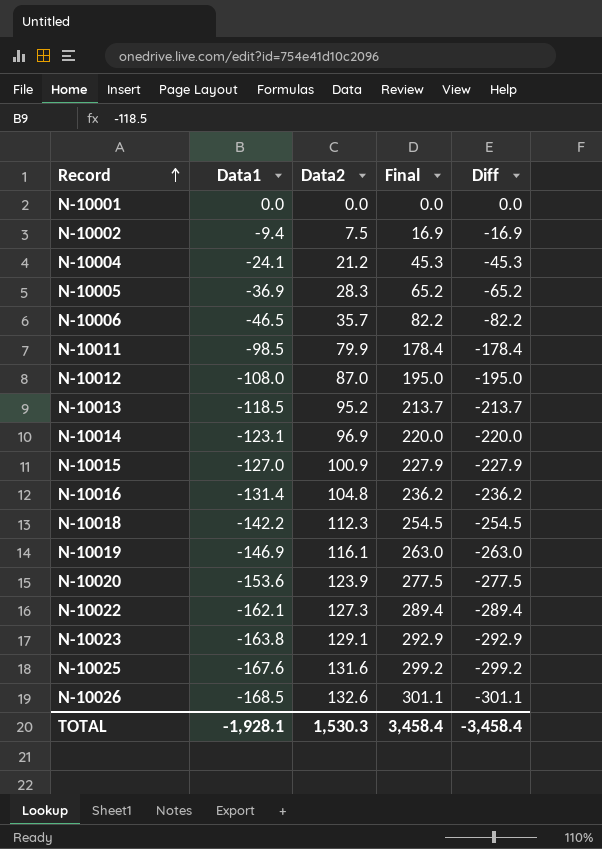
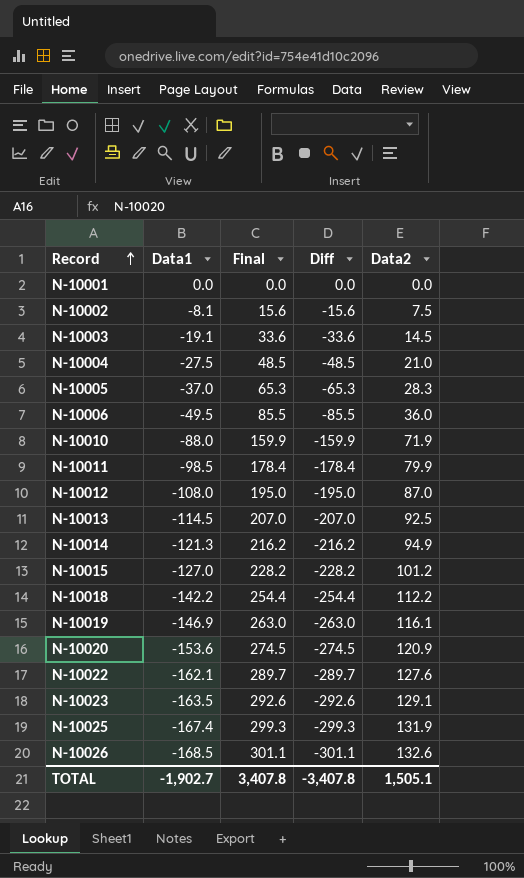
column Data2 | position: 3 -> 5
row N-10016: -131.4 | 104.8 | 236.2 | -236.2 -> none
N-10002 | Data1: -9.4 -> -8.1
N-10002 | Final: 16.9 -> 15.6
N-10002 | Diff: -16.9 -> -15.6
row N-10003: none -> -19.1 | 33.6 | -33.6 | 14.5
N-10004 | Data1: -24.1 -> -27.5
N-10004 | Final: 45.3 -> 48.5
N-10004 | Diff: -45.3 -> -48.5
N-10004 | Data2: 21.2 -> 21.0
N-10005 | Data1: -36.9 -> -37.0
N-10005 | Final: 65.2 -> 65.3
N-10005 | Diff: -65.2 -> -65.3
N-10006 | Data1: -46.5 -> -49.5
N-10006 | Final: 82.2 -> 85.5
N-10006 | Diff: -82.2 -> -85.5
N-10006 | Data2: 35.7 -> 36.0
row N-10010: none -> -88.0 | 159.9 | -159.9 | 71.9
N-10013 | Data1: -118.5 -> -114.5
N-10013 | Final: 213.7 -> 207.0
N-10013 | Diff: -213.7 -> -207.0
N-10013 | Data2: 95.2 -> 92.5
N-10014 | Data1: -123.1 -> -121.3
N-10014 | Final: 220.0 -> 216.2
N-10014 | Diff: -220.0 -> -216.2
N-10014 | Data2: 96.9 -> 94.9
N-10015 | Final: 227.9 -> 228.2
N-10015 | Diff: -227.9 -> -228.2
N-10015 | Data2: 100.9 -> 101.2
N-10018 | Final: 254.5 -> 254.4
N-10018 | Diff: -254.5 -> -254.4
N-10018 | Data2: 112.3 -> 112.2
N-10020 | Final: 277.5 -> 274.5
N-10020 | Diff: -277.5 -> -274.5
N-10020 | Data2: 123.9 -> 120.9
N-10022 | Final: 289.4 -> 289.7
N-10022 | Diff: -289.4 -> -289.7
N-10022 | Data2: 127.3 -> 127.6
N-10023 | Data1: -163.8 -> -163.5
N-10023 | Final: 292.9 -> 292.6
N-10023 | Diff: -292.9 -> -292.6
N-10025 | Data1: -167.6 -> -167.4
N-10025 | Final: 299.2 -> 299.3
N-10025 | Diff: -299.2 -> -299.3
N-10025 | Data2: 131.6 -> 131.9
TOTAL | Data1: -1,928.1 -> -1,902.7
TOTAL | Final: 3,458.4 -> 3,407.8
TOTAL | Diff: -3,458.4 -> -3,407.8
TOTAL | Data2: 1,530.3 -> 1,505.1

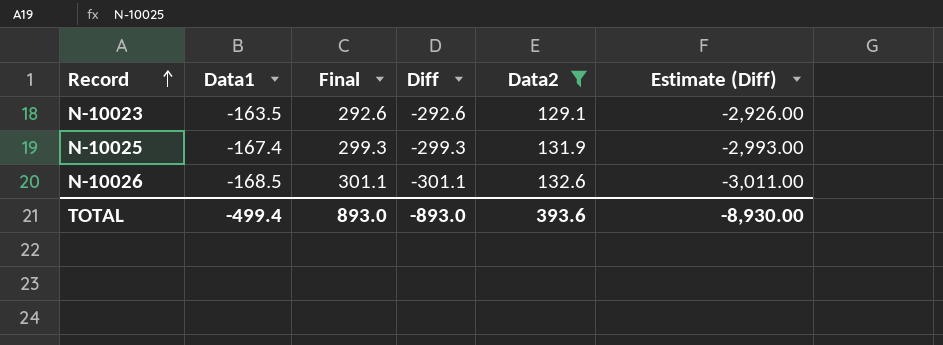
filter: none -> Data2 >= 129.1
column Estimate (Diff) | formula: none -> [Diff] * 10
TOTAL | Data1: -1,902.7 -> -499.4
TOTAL | Final: 3,407.8 -> 893.0
TOTAL | Diff: -3,407.8 -> -893.0
TOTAL | Data2: 1,505.1 -> 393.6

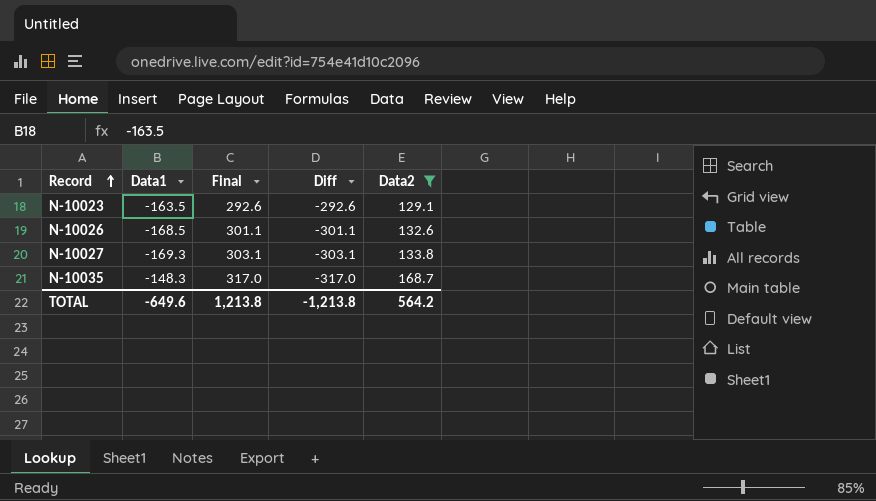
column Estimate (Diff) | formula: [Diff] * 10 -> none
row N-10025: -167.4 | 299.3 | -299.3 | 131.9 | -2,993.00 -> none
row N-10027: none -> -169.3 | 303.1 | -303.1 | 133.8
row N-10035: none -> -148.3 | 317.0 | -317.0 | 168.7
TOTAL | Data1: -499.4 -> -649.6
TOTAL | Final: 893.0 -> 1,213.8
TOTAL | Diff: -893.0 -> -1,213.8
TOTAL | Data2: 393.6 -> 564.2

